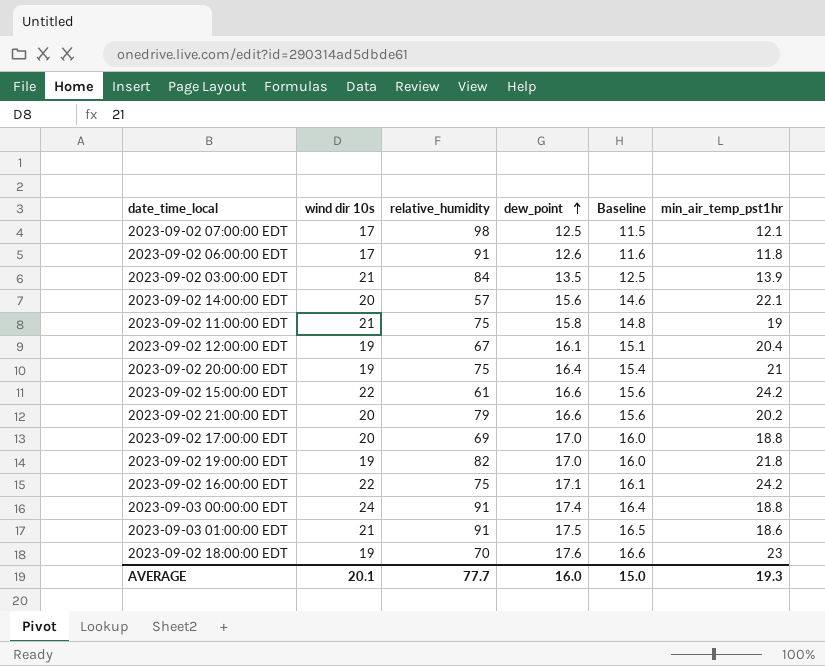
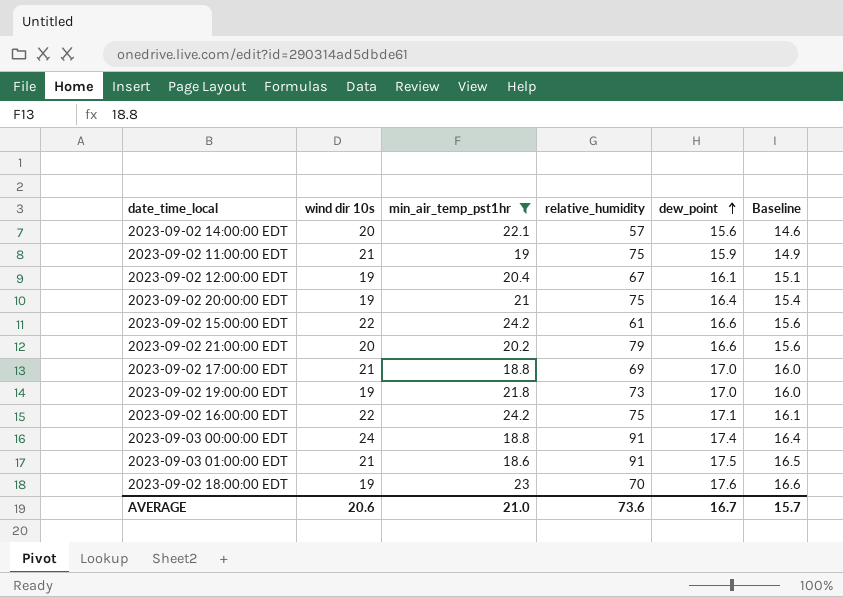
filter: none -> min_air_temp_pst1hr >= 18.6
column min_air_temp_pst1hr | position: 6 -> 3
2023-09-02 11:00:00 EDT | dew_point: 15.8 -> 15.9
2023-09-02 11:00:00 EDT | Baseline: 14.8 -> 14.9
2023-09-02 17:00:00 EDT | wind dir 10s: 20 -> 21
2023-09-02 19:00:00 EDT | relative_humidity: 82 -> 73
AVERAGE | wind dir 10s: 20.1 -> 20.6
AVERAGE | min_air_temp_pst1hr: 19.3 -> 21.0
AVERAGE | relative_humidity: 77.7 -> 73.6
AVERAGE | dew_point: 16.0 -> 16.7
AVERAGE | Baseline: 15.0 -> 15.7

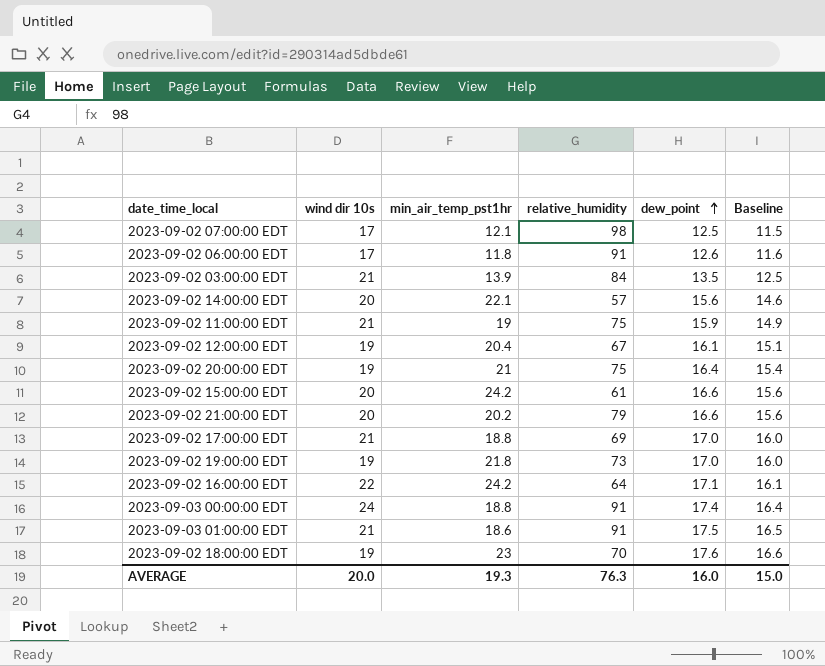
filter: min_air_temp_pst1hr >= 18.6 -> none
2023-09-02 15:00:00 EDT | wind dir 10s: 22 -> 20
2023-09-02 16:00:00 EDT | relative_humidity: 75 -> 64
AVERAGE | wind dir 10s: 20.6 -> 20.0
AVERAGE | min_air_temp_pst1hr: 21.0 -> 19.3
AVERAGE | relative_humidity: 73.6 -> 76.3
AVERAGE | dew_point: 16.7 -> 16.0
AVERAGE | Baseline: 15.7 -> 15.0

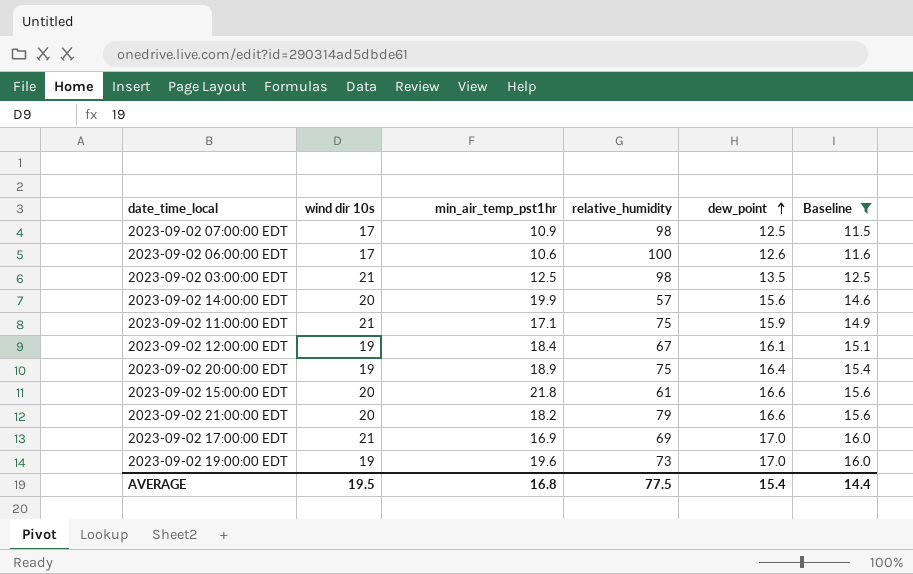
filter: none -> Baseline <= 16.0
2023-09-02 07:00:00 EDT | min_air_temp_pst1hr: 12.1 -> 10.9
2023-09-02 06:00:00 EDT | min_air_temp_pst1hr: 11.8 -> 10.6
2023-09-02 06:00:00 EDT | relative_humidity: 91 -> 100
2023-09-02 03:00:00 EDT | min_air_temp_pst1hr: 13.9 -> 12.5
2023-09-02 03:00:00 EDT | relative_humidity: 84 -> 98
2023-09-02 14:00:00 EDT | min_air_temp_pst1hr: 22.1 -> 19.9
2023-09-02 11:00:00 EDT | min_air_temp_pst1hr: 19 -> 17.1
2023-09-02 12:00:00 EDT | min_air_temp_pst1hr: 20.4 -> 18.4
2023-09-02 20:00:00 EDT | min_air_temp_pst1hr: 21 -> 18.9
2023-09-02 15:00:00 EDT | min_air_temp_pst1hr: 24.2 -> 21.8
2023-09-02 21:00:00 EDT | min_air_temp_pst1hr: 20.2 -> 18.2
2023-09-02 17:00:00 EDT | min_air_temp_pst1hr: 18.8 -> 16.9
2023-09-02 19:00:00 EDT | min_air_temp_pst1hr: 21.8 -> 19.6
AVERAGE | wind dir 10s: 20.0 -> 19.5
AVERAGE | min_air_temp_pst1hr: 19.3 -> 16.8
AVERAGE | relative_humidity: 76.3 -> 77.5
AVERAGE | dew_point: 16.0 -> 15.4
AVERAGE | Baseline: 15.0 -> 14.4

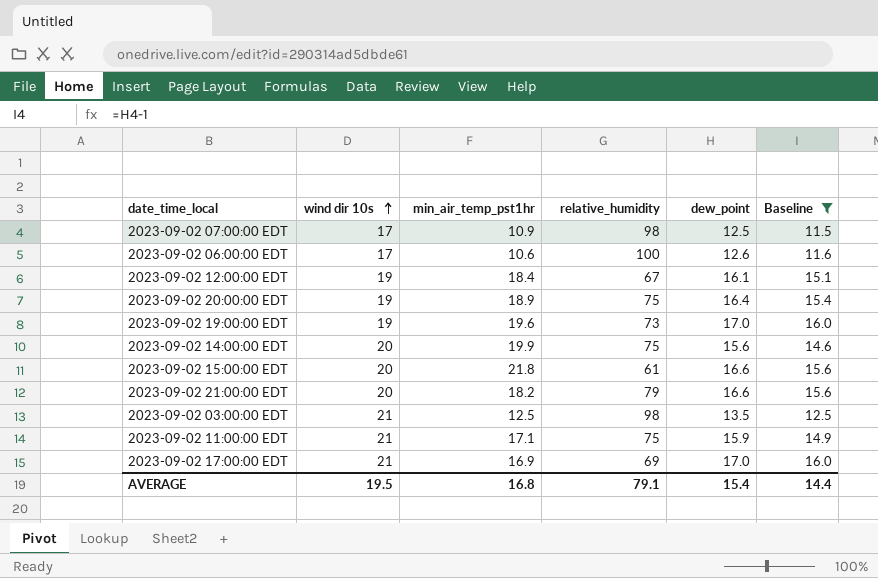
row order: dew_point ascending -> wind dir 10s ascending
2023-09-02 14:00:00 EDT | relative_humidity: 57 -> 75
AVERAGE | relative_humidity: 77.5 -> 79.1

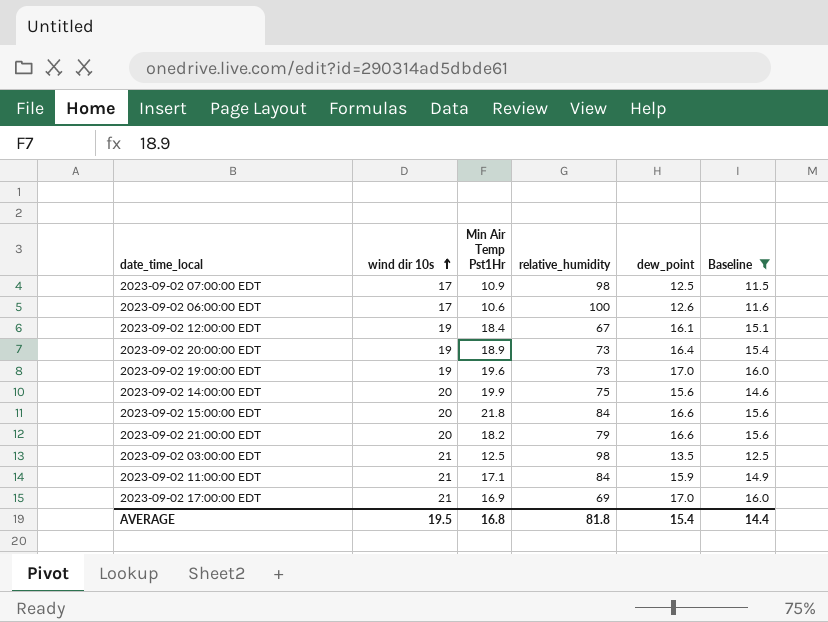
column name: min_air_temp_pst1hr -> Min Air Temp Pst1Hr
2023-09-02 20:00:00 EDT | relative_humidity: 75 -> 73
2023-09-02 15:00:00 EDT | relative_humidity: 61 -> 84
2023-09-02 11:00:00 EDT | relative_humidity: 75 -> 84
AVERAGE | relative_humidity: 79.1 -> 81.8

